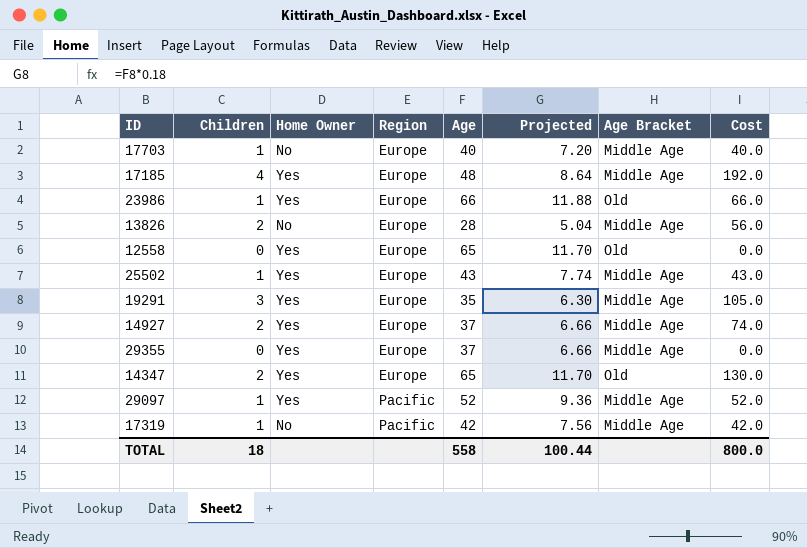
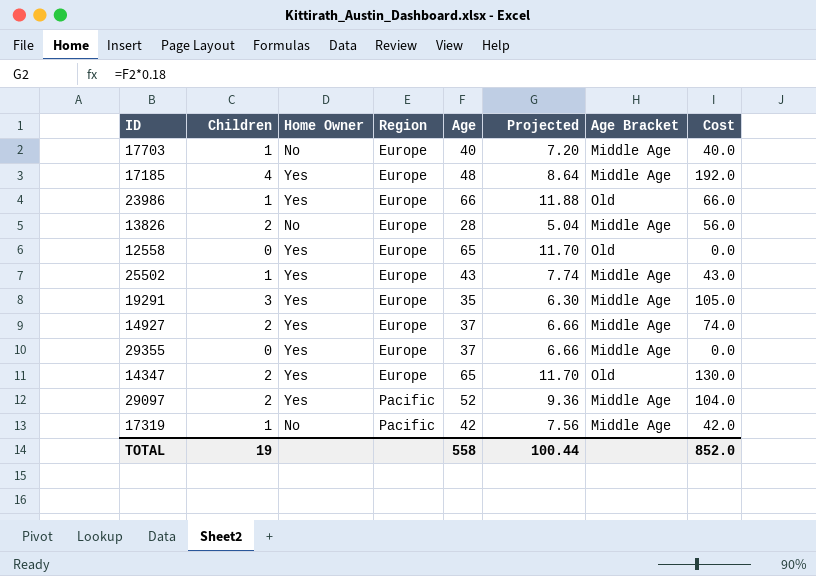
29097 | Children: 1 -> 2
29097 | Cost: 52.0 -> 104.0
TOTAL | Children: 18 -> 19
TOTAL | Cost: 800.0 -> 852.0

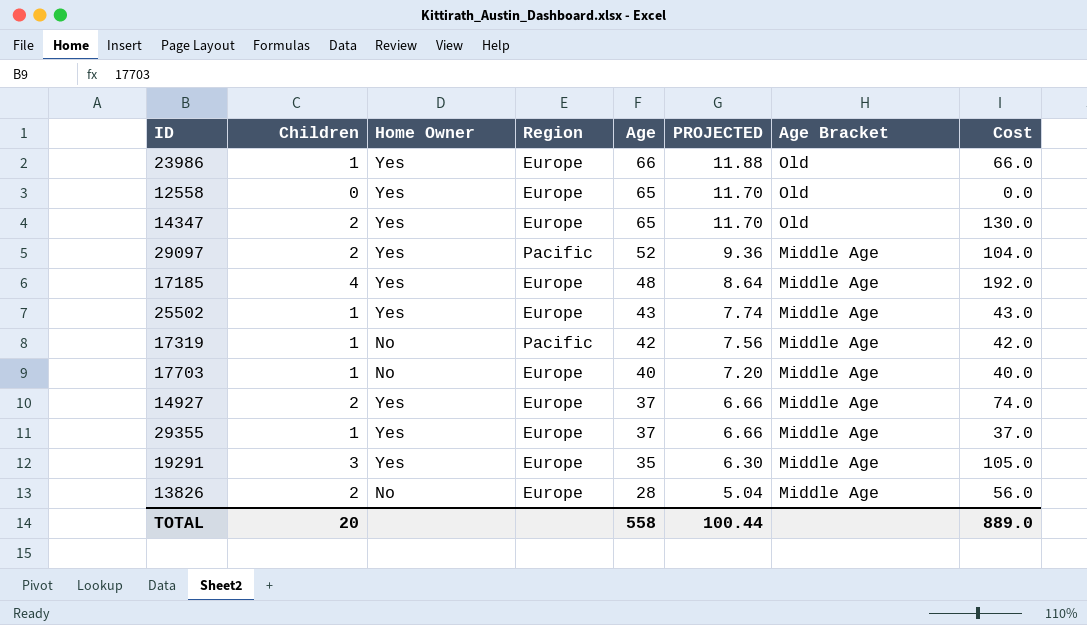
row order: Region ascending -> Age descending
column name: Projected -> PROJECTED
29355 | Children: 0 -> 1
29355 | Cost: 0.0 -> 37.0
TOTAL | Children: 19 -> 20
TOTAL | Cost: 852.0 -> 889.0

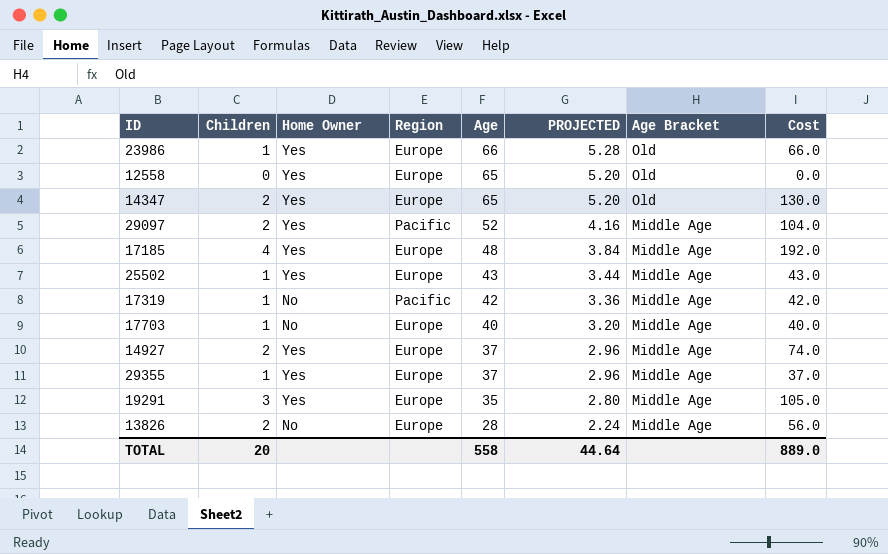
column PROJECTED | formula: [Age] * 0.18 -> [Age] * 0.08
TOTAL | PROJECTED: 100.44 -> 44.64

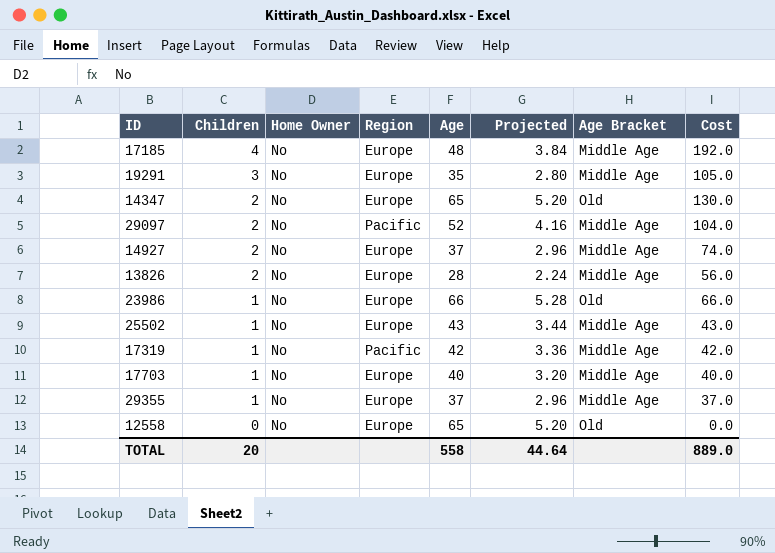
row order: Age descending -> Children descending
column name: PROJECTED -> Projected
17185 | Home Owner: Yes -> No
19291 | Home Owner: Yes -> No
14347 | Home Owner: Yes -> No
29097 | Home Owner: Yes -> No
14927 | Home Owner: Yes -> No
23986 | Home Owner: Yes -> No
25502 | Home Owner: Yes -> No
29355 | Home Owner: Yes -> No
12558 | Home Owner: Yes -> No

